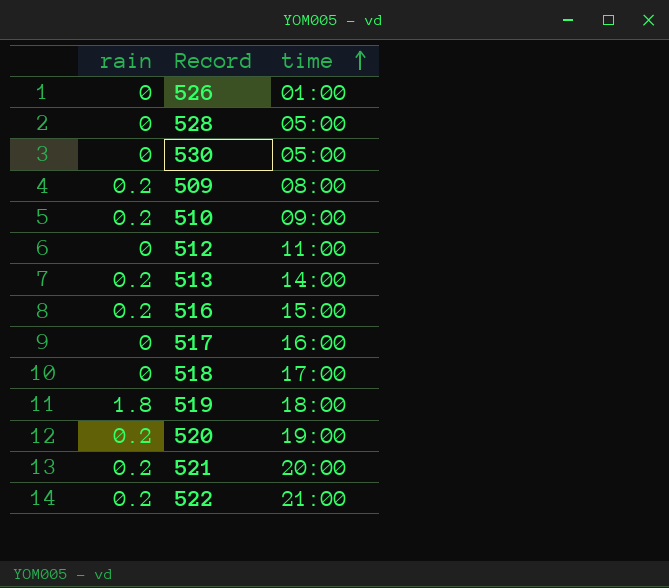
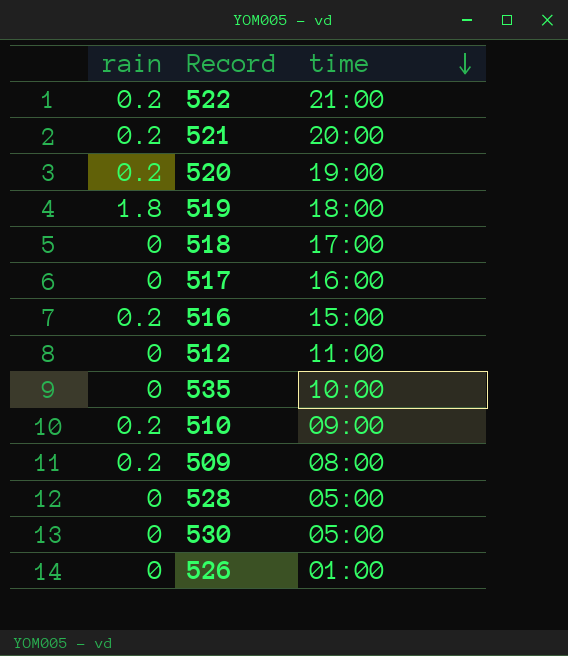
row order: time ascending -> time descending
row 513: 0.2 | 14:00 -> none
row 535: none -> 0 | 10:00

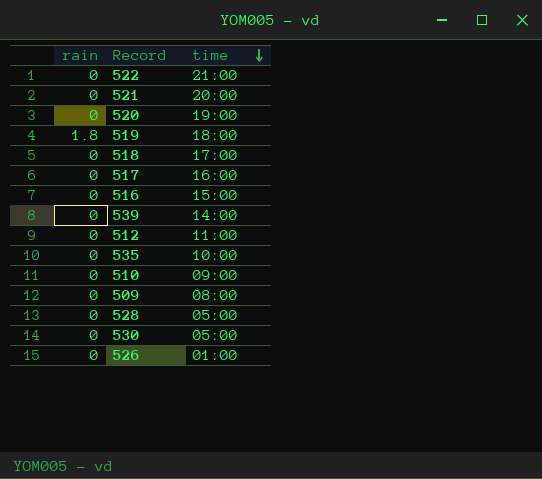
522 | rain: 0.2 -> 0
521 | rain: 0.2 -> 0
520 | rain: 0.2 -> 0
516 | rain: 0.2 -> 0
row 539: none -> 0 | 14:00
510 | rain: 0.2 -> 0
509 | rain: 0.2 -> 0

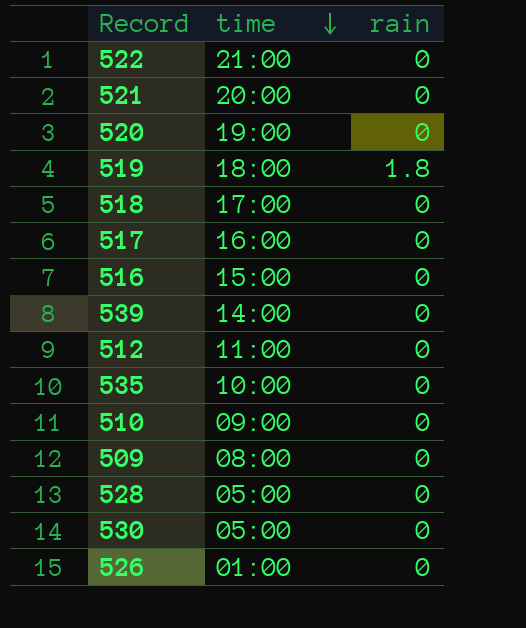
column rain | position: 1 -> 3

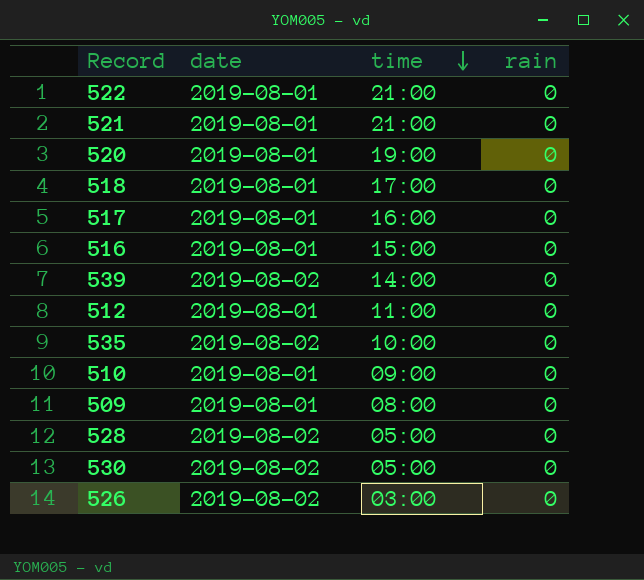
column date | position: none -> 2
row 519: 18:00 | 1.8 -> none
521 | time: 20:00 -> 21:00
526 | time: 01:00 -> 03:00

